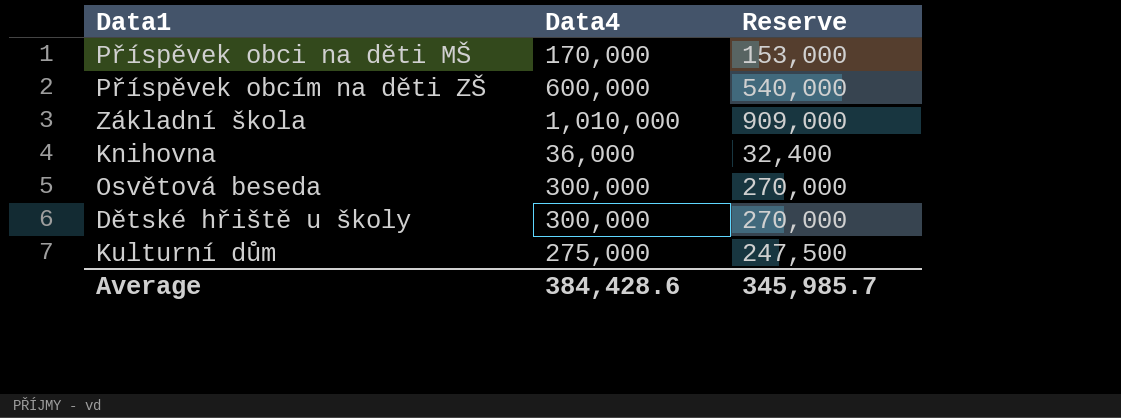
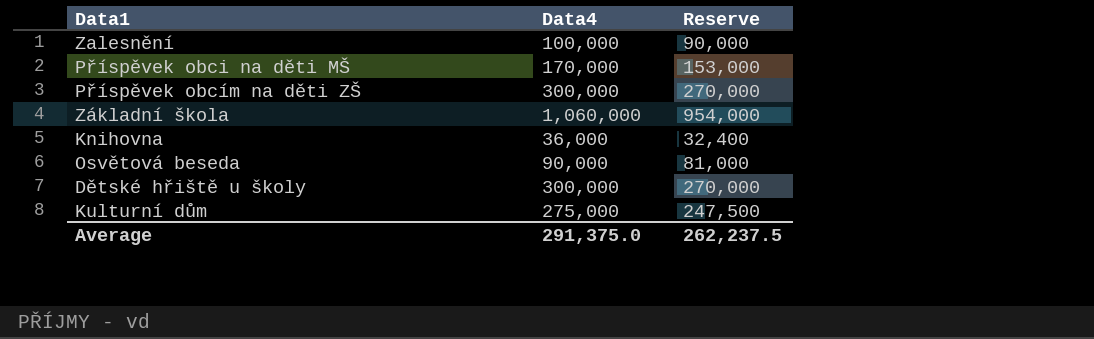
row Zalesnění: none -> 100,000 | 90,000
Příspěvek obcím na děti ZŠ | Data4: 600,000 -> 300,000
Příspěvek obcím na děti ZŠ | Reserve: 540,000 -> 270,000
Základní škola | Data4: 1,010,000 -> 1,060,000
Základní škola | Reserve: 909,000 -> 954,000
Osvětová beseda | Data4: 300,000 -> 90,000
Osvětová beseda | Reserve: 270,000 -> 81,000
Average | Data4: 384,428.6 -> 291,375.0
Average | Reserve: 345,985.7 -> 262,237.5

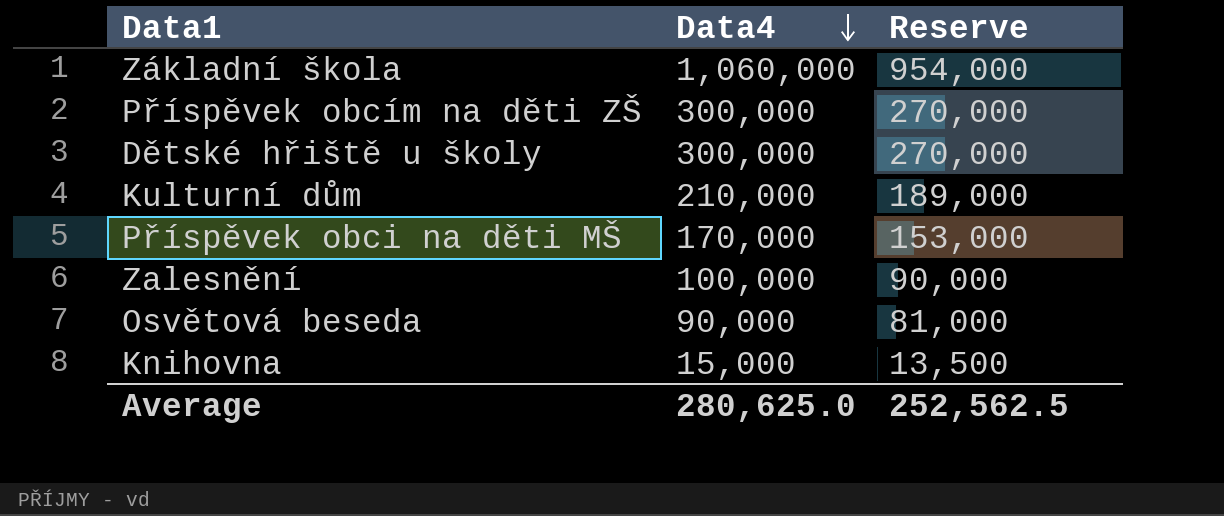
row order: none -> Data4 descending
Kulturní dům | Data4: 275,000 -> 210,000
Kulturní dům | Reserve: 247,500 -> 189,000
Knihovna | Data4: 36,000 -> 15,000
Knihovna | Reserve: 32,400 -> 13,500
Average | Data4: 291,375.0 -> 280,625.0
Average | Reserve: 262,237.5 -> 252,562.5

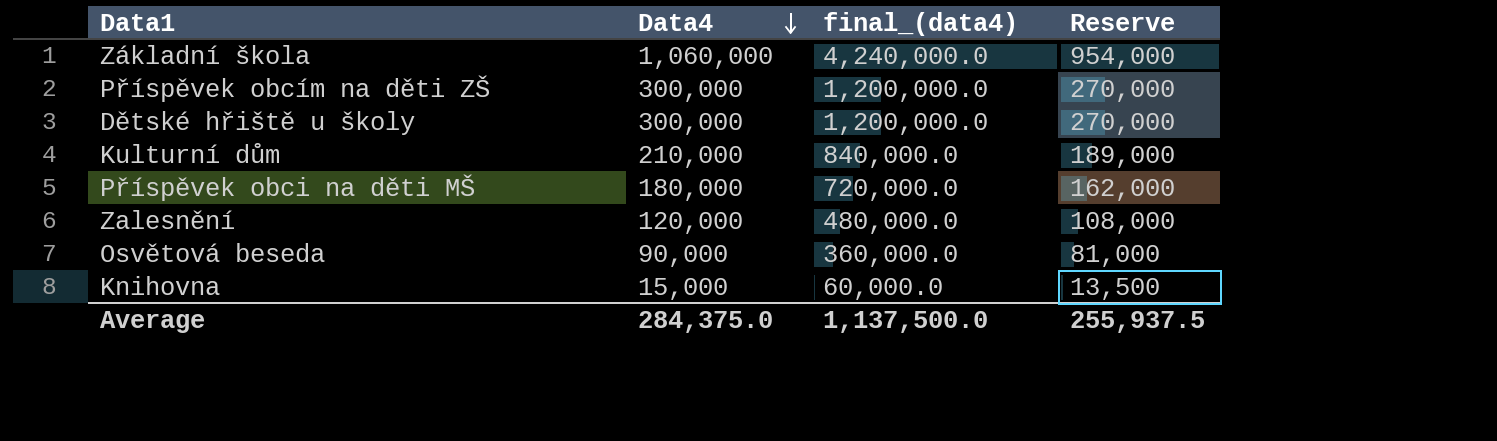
column final_(data4) | formula: none -> [Data4] * 4
Příspěvek obci na děti MŠ | Data4: 170,000 -> 180,000
Příspěvek obci na děti MŠ | Reserve: 153,000 -> 162,000
Zalesnění | Data4: 100,000 -> 120,000
Zalesnění | Reserve: 90,000 -> 108,000
Average | Data4: 280,625.0 -> 284,375.0
Average | Reserve: 252,562.5 -> 255,937.5

